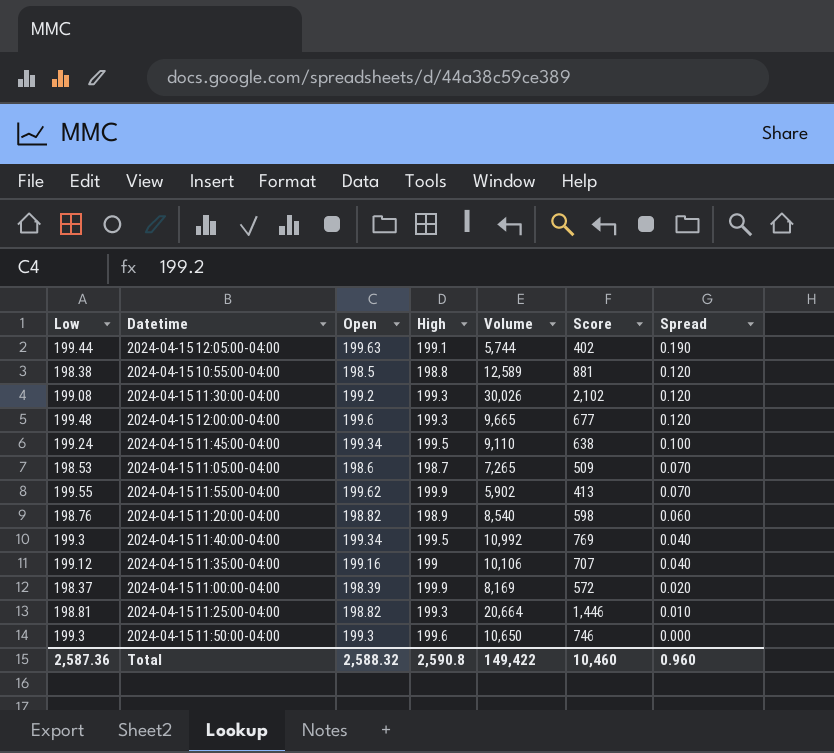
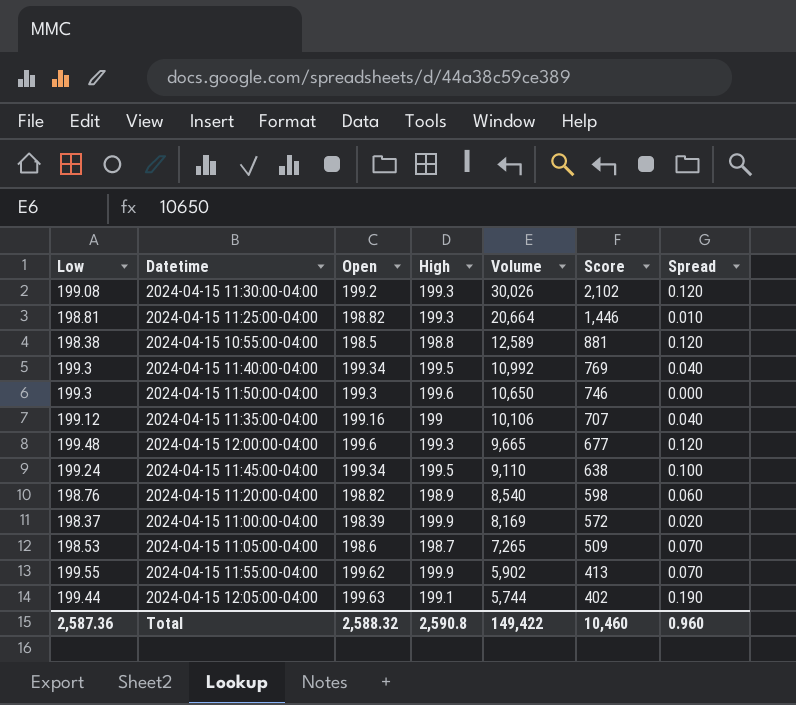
row order: Spread descending -> Volume descending

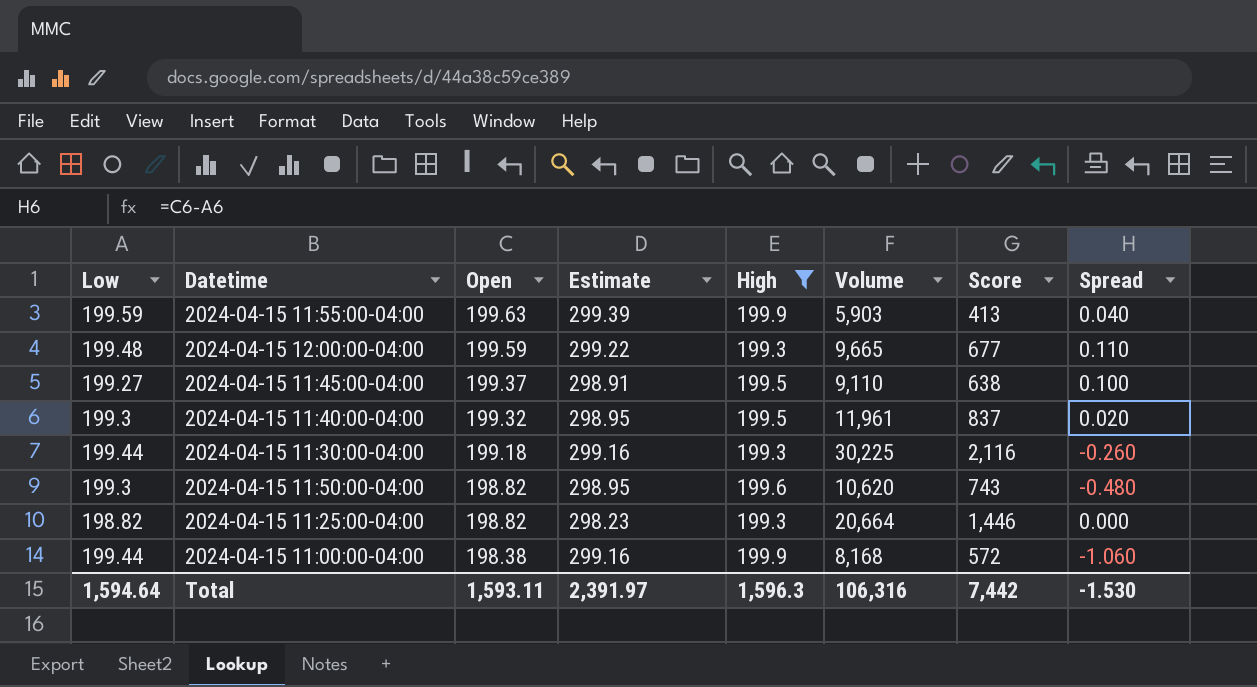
filter: none -> High >= 199.3
row order: Volume descending -> Open descending
column Estimate | formula: none -> [Low] * 1.5
2024-04-15 11:55:00-04:00 | Low: 199.55 -> 199.59
2024-04-15 11:55:00-04:00 | Open: 199.62 -> 199.63
2024-04-15 11:55:00-04:00 | Volume: 5,902 -> 5,903
2024-04-15 11:55:00-04:00 | Spread: 0.070 -> 0.040
2024-04-15 12:00:00-04:00 | Open: 199.6 -> 199.59
2024-04-15 12:00:00-04:00 | Spread: 0.120 -> 0.110
2024-04-15 11:45:00-04:00 | Low: 199.24 -> 199.27
2024-04-15 11:45:00-04:00 | Open: 199.34 -> 199.37
2024-04-15 11:40:00-04:00 | Open: 199.34 -> 199.32
2024-04-15 11:40:00-04:00 | Volume: 10,992 -> 11,961
2024-04-15 11:40:00-04:00 | Score: 769 -> 837
2024-04-15 11:40:00-04:00 | Spread: 0.040 -> 0.020
2024-04-15 11:30:00-04:00 | Low: 199.08 -> 199.44
2024-04-15 11:30:00-04:00 | Open: 199.2 -> 199.18
2024-04-15 11:30:00-04:00 | Volume: 30,026 -> 30,225
2024-04-15 11:30:00-04:00 | Score: 2,102 -> 2,116
2024-04-15 11:30:00-04:00 | Spread: 0.120 -> -0.260
2024-04-15 11:50:00-04:00 | Open: 199.3 -> 198.82
2024-04-15 11:50:00-04:00 | Volume: 10,650 -> 10,620
2024-04-15 11:50:00-04:00 | Score: 746 -> 743
2024-04-15 11:50:00-04:00 | Spread: 0.000 -> -0.480
2024-04-15 11:25:00-04:00 | Low: 198.81 -> 198.82
2024-04-15 11:25:00-04:00 | Spread: 0.010 -> 0.000
2024-04-15 11:00:00-04:00 | Low: 198.37 -> 199.44
2024-04-15 11:00:00-04:00 | Open: 198.39 -> 198.38
2024-04-15 11:00:00-04:00 | Volume: 8,169 -> 8,168
2024-04-15 11:00:00-04:00 | Spread: 0.020 -> -1.060
Total | Low: 2,587.36 -> 1,594.64
Total | Open: 2,588.32 -> 1,593.11
Total | High: 2,590.8 -> 1,596.3
Total | Volume: 149,422 -> 106,316
Total | Score: 10,460 -> 7,442
Total | Spread: 0.960 -> -1.530

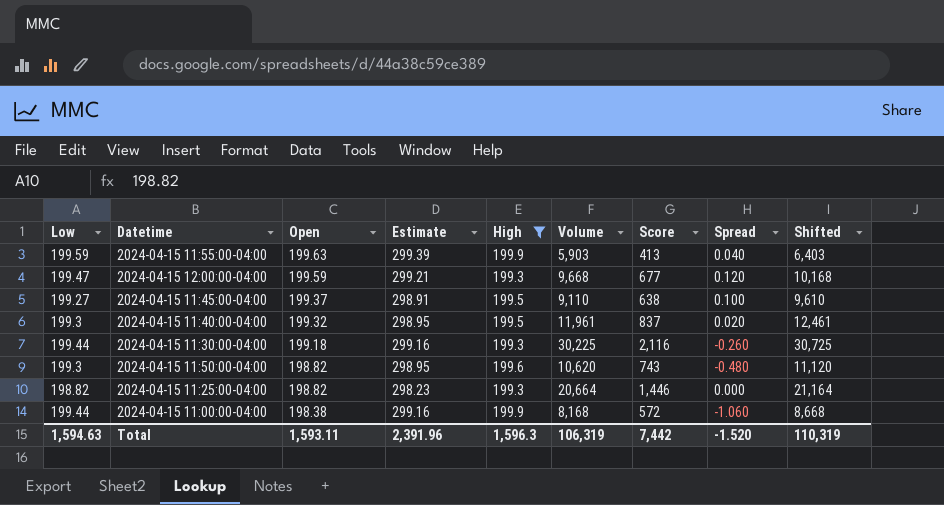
column Shifted | formula: none -> [Volume] + 500
2024-04-15 12:00:00-04:00 | Low: 199.48 -> 199.47
2024-04-15 12:00:00-04:00 | Estimate: 299.22 -> 299.21
2024-04-15 12:00:00-04:00 | Volume: 9,665 -> 9,668
2024-04-15 12:00:00-04:00 | Spread: 0.110 -> 0.120
Total | Low: 1,594.64 -> 1,594.63
Total | Estimate: 2,391.97 -> 2,391.96
Total | Volume: 106,316 -> 106,319
Total | Spread: -1.530 -> -1.520

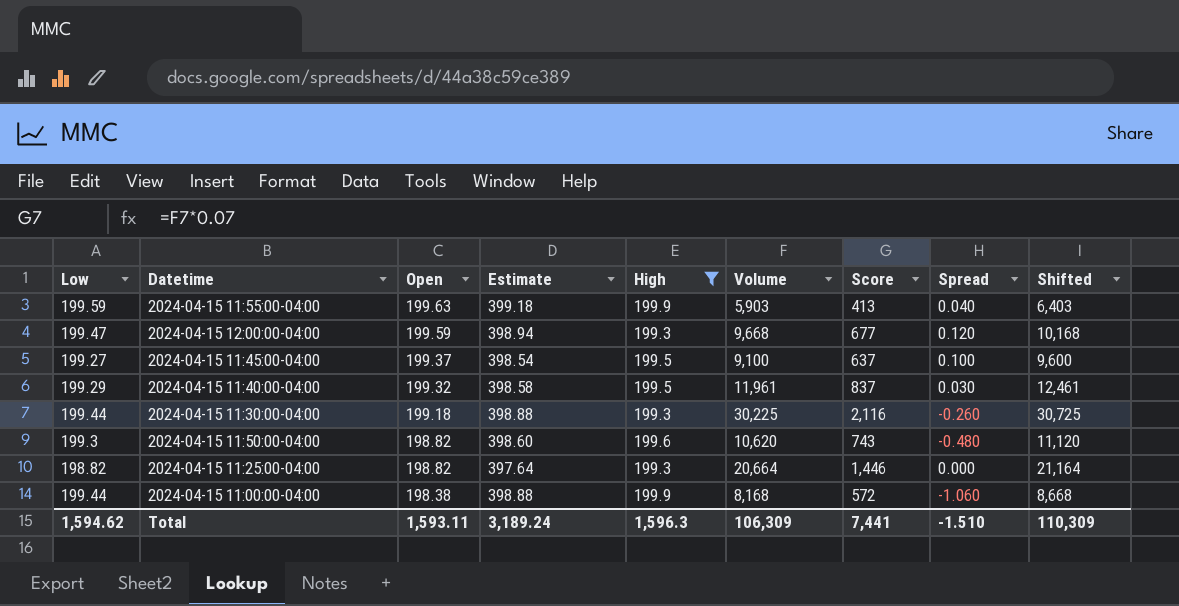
column Estimate | formula: [Low] * 1.5 -> [Low] * 2
2024-04-15 11:45:00-04:00 | Volume: 9,110 -> 9,100
2024-04-15 11:45:00-04:00 | Score: 638 -> 637
2024-04-15 11:45:00-04:00 | Shifted: 9,610 -> 9,600
2024-04-15 11:40:00-04:00 | Low: 199.3 -> 199.29
2024-04-15 11:40:00-04:00 | Spread: 0.020 -> 0.030
Total | Low: 1,594.63 -> 1,594.62
Total | Estimate: 2,391.96 -> 3,189.24
Total | Volume: 106,319 -> 106,309
Total | Score: 7,442 -> 7,441
Total | Spread: -1.520 -> -1.510
Total | Shifted: 110,319 -> 110,309

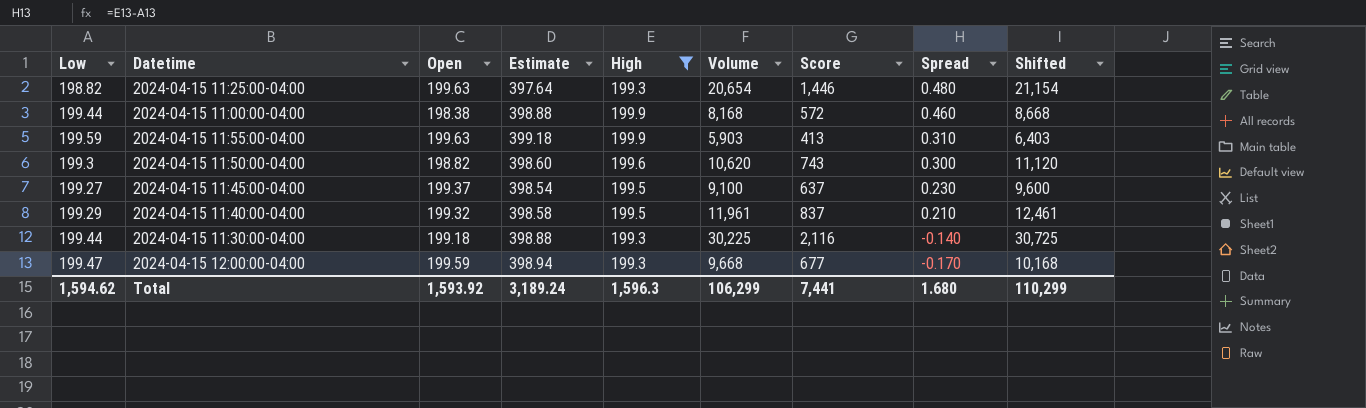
row order: Open descending -> Spread descending
column Spread | formula: [Open] - [Low] -> [High] - [Low]
2024-04-15 11:25:00-04:00 | Open: 198.82 -> 199.63
2024-04-15 11:25:00-04:00 | Volume: 20,664 -> 20,654
2024-04-15 11:25:00-04:00 | Shifted: 21,164 -> 21,154
Total | Open: 1,593.11 -> 1,593.92
Total | Volume: 106,309 -> 106,299
Total | Spread: -1.510 -> 1.680
Total | Shifted: 110,309 -> 110,299

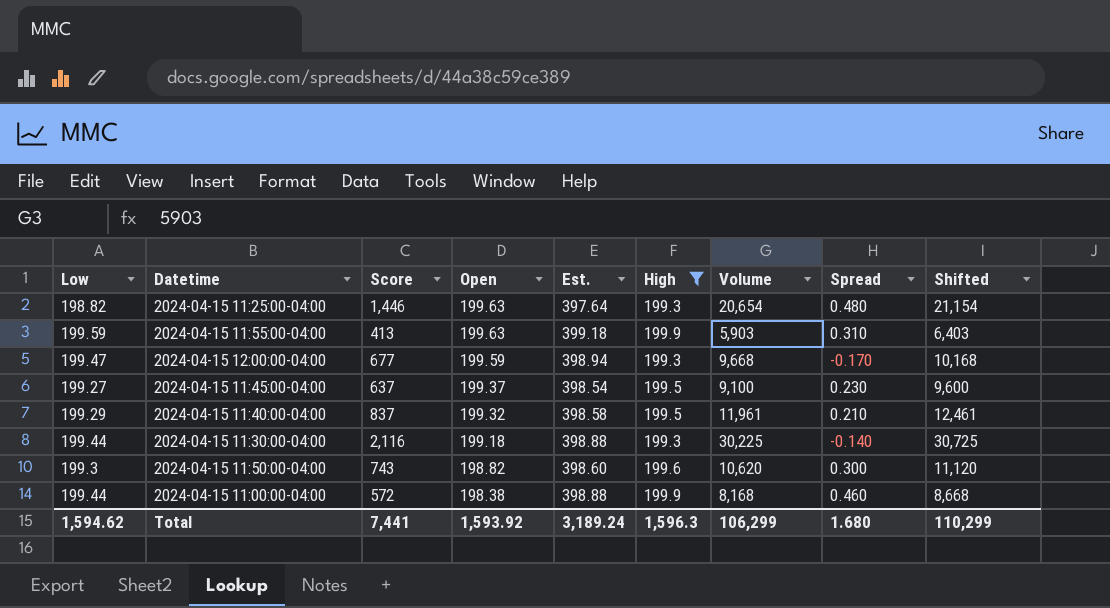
row order: Spread descending -> Open descending
column Score | position: 7 -> 3
column name: Estimate -> Est.

